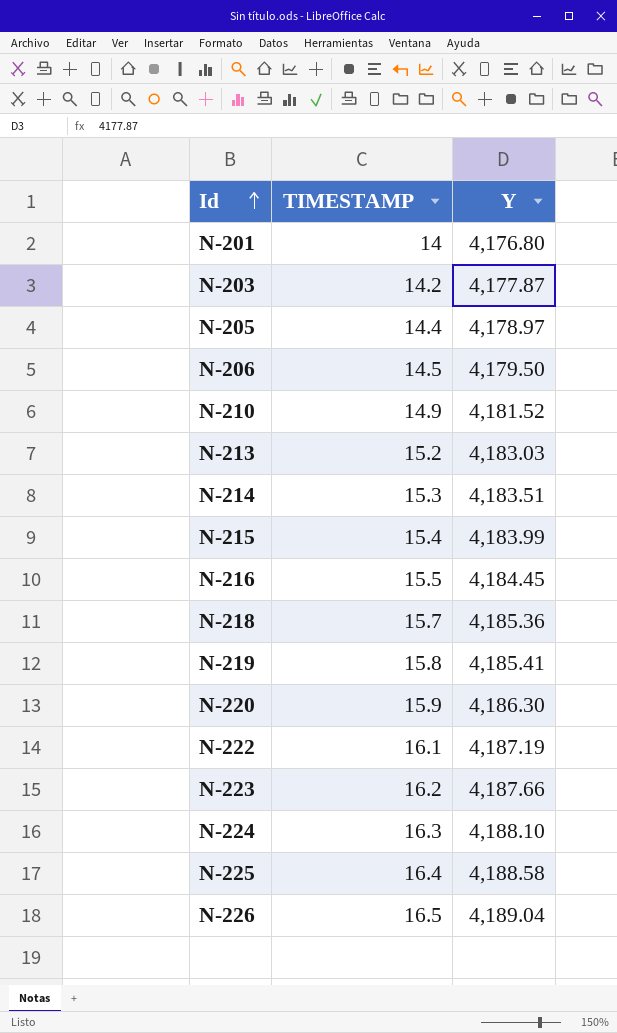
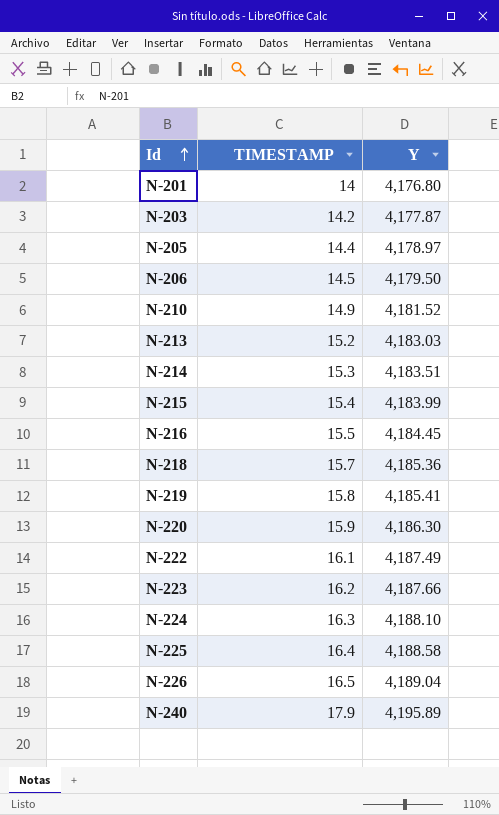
N-222 | Y: 4,187.19 -> 4,187.49
row N-240: none -> 17.9 | 4,195.89

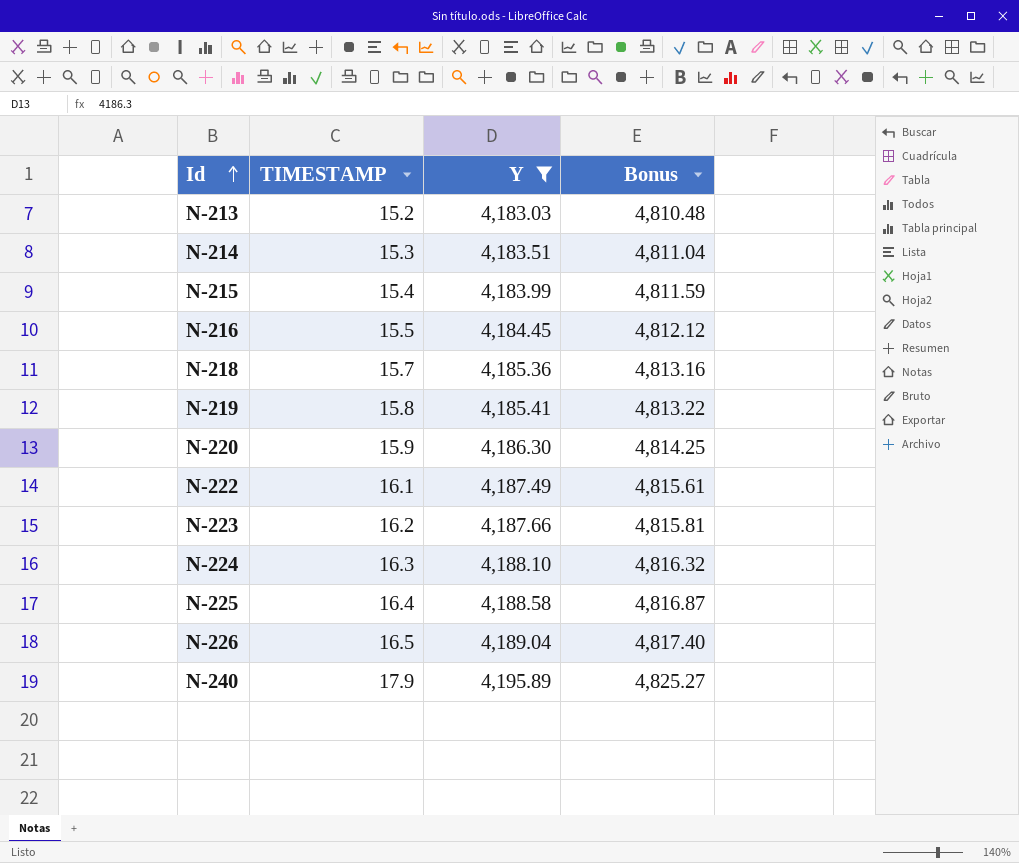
filter: none -> Y >= 4,183.03
column Bonus | formula: none -> [Y] * 1.15

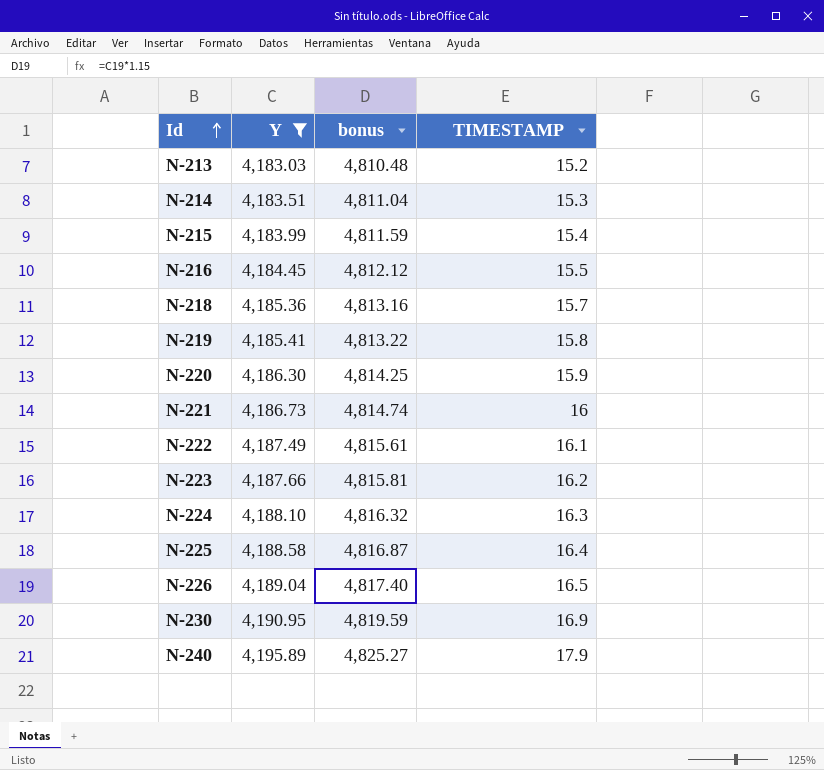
column name: Bonus -> bonus
column TIMESTAMP | position: 2 -> 4
row N-221: none -> 4,186.73 | 4,814.74 | 16
row N-230: none -> 4,190.95 | 4,819.59 | 16.9

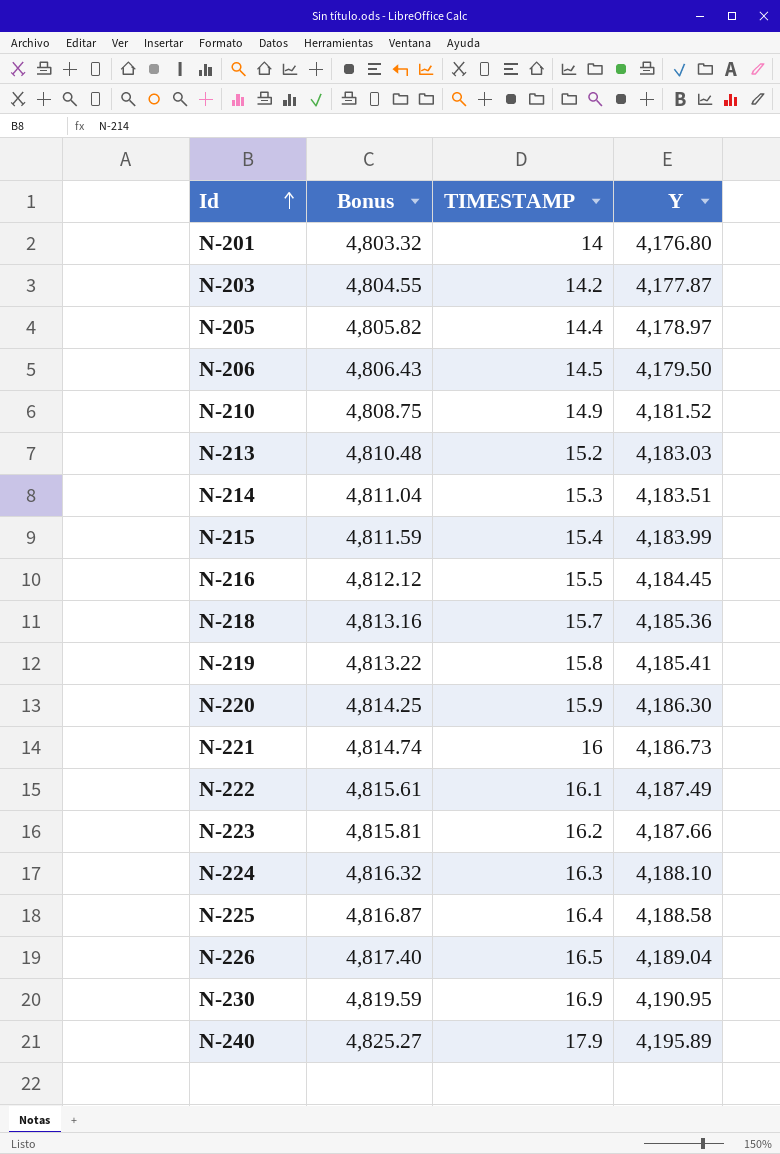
filter: Y >= 4,183.03 -> none
column name: bonus -> Bonus
column Y | position: 2 -> 4

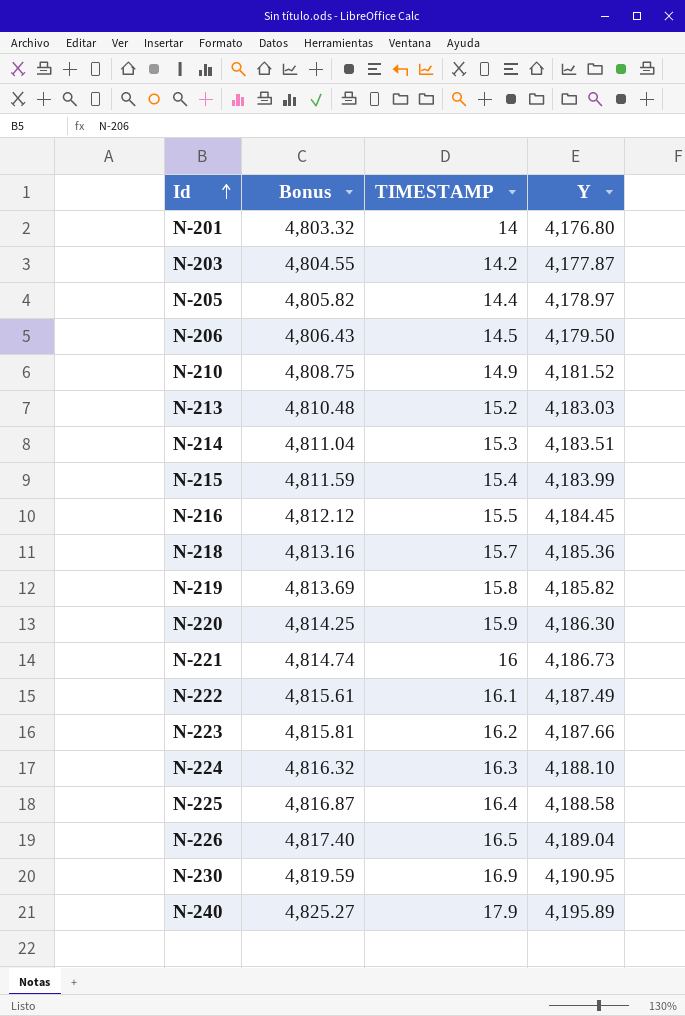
N-219 | Bonus: 4,813.22 -> 4,813.69
N-219 | Y: 4,185.41 -> 4,185.82

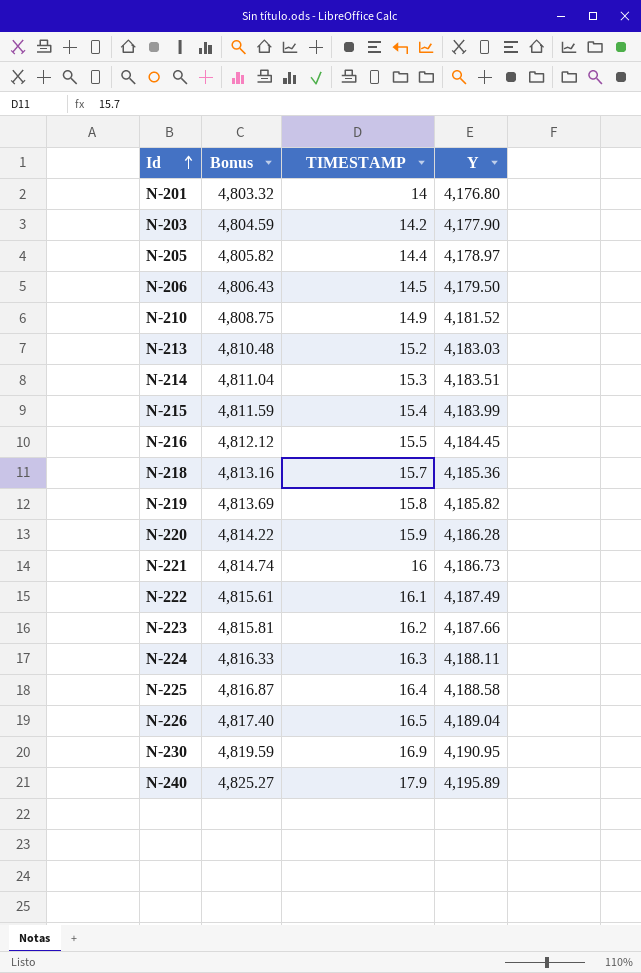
N-203 | Bonus: 4,804.55 -> 4,804.59
N-203 | Y: 4,177.87 -> 4,177.90
N-220 | Bonus: 4,814.25 -> 4,814.22
N-220 | Y: 4,186.30 -> 4,186.28
N-224 | Bonus: 4,816.32 -> 4,816.33
N-224 | Y: 4,188.10 -> 4,188.11

